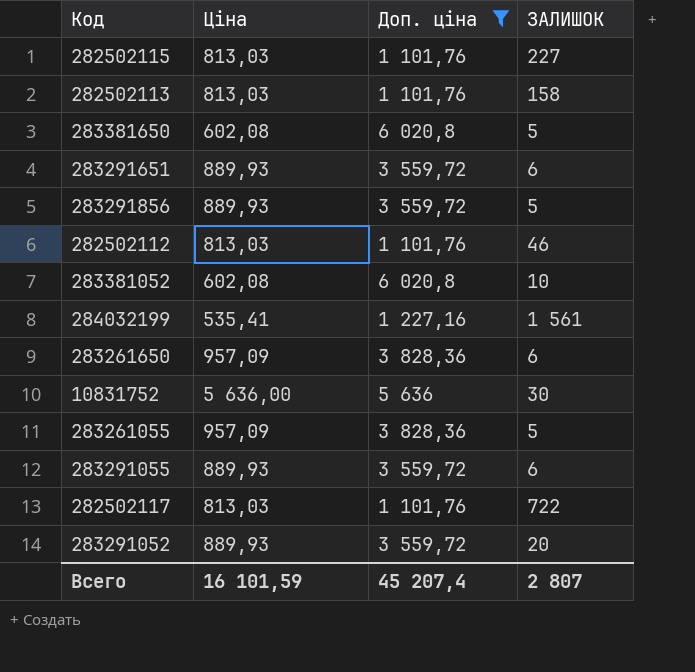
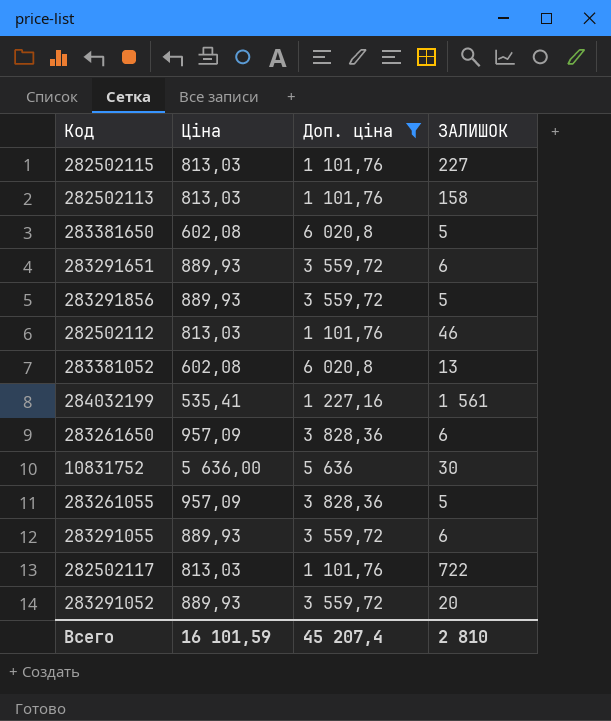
283381052 | ЗАЛИШОК: 10 -> 13
Всего | ЗАЛИШОК: 2 807 -> 2 810

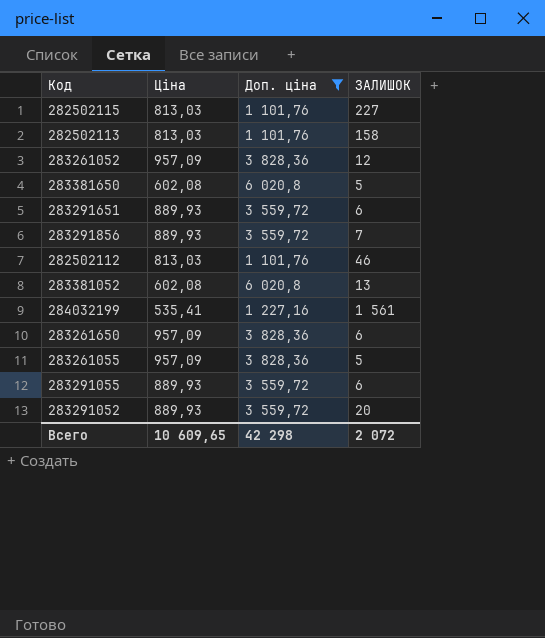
row 10831752: 5 636,00 | 5 636 | 30 -> none
row 282502117: 813,03 | 1 101,76 | 722 -> none
row 283261052: none -> 957,09 | 3 828,36 | 12
283291856 | ЗАЛИШОК: 5 -> 7
Всего | Ціна: 16 101,59 -> 10 609,65
Всего | Доп. ціна: 45 207,4 -> 42 298
Всего | ЗАЛИШОК: 2 810 -> 2 072

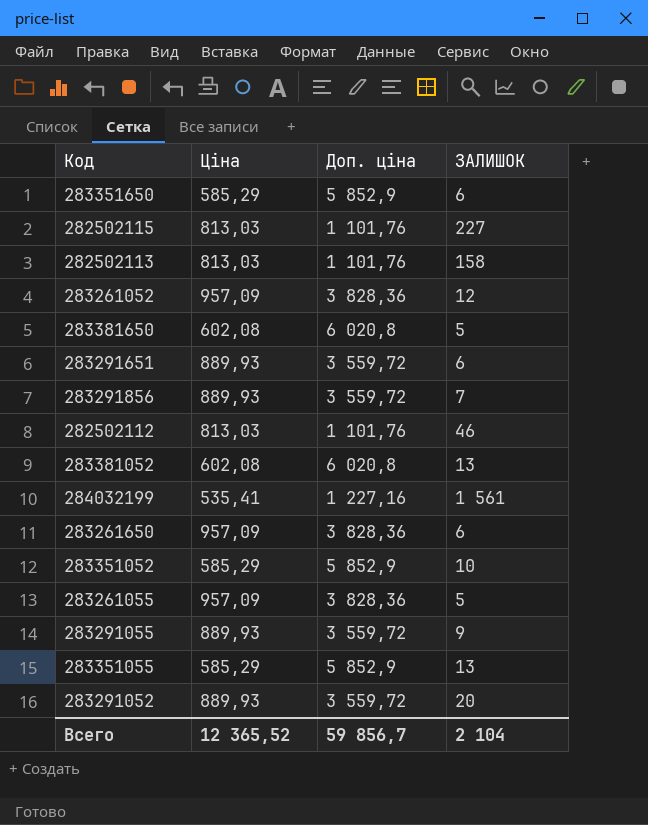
filter: Доп. ціна != 5 852,9 -> none
283291055 | ЗАЛИШОК: 6 -> 9
Всего | Ціна: 10 609,65 -> 12 365,52
Всего | Доп. ціна: 42 298 -> 59 856,7
Всего | ЗАЛИШОК: 2 072 -> 2 104

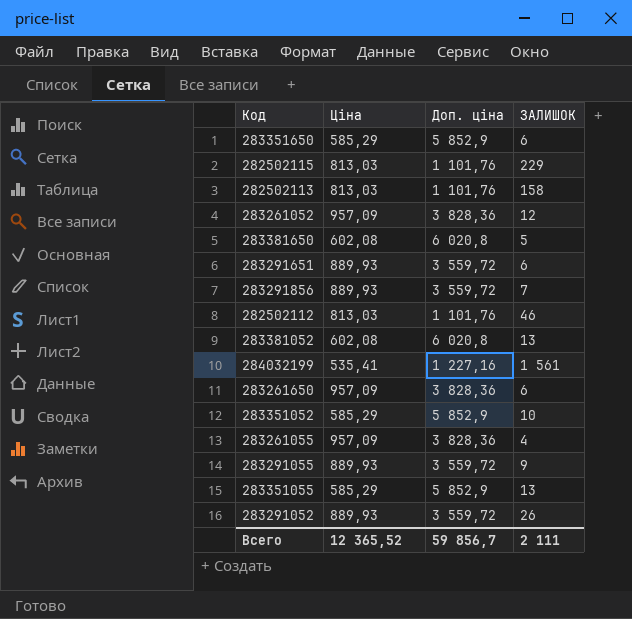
282502115 | ЗАЛИШОК: 227 -> 229
283261055 | ЗАЛИШОК: 5 -> 4
283291052 | ЗАЛИШОК: 20 -> 26
Всего | ЗАЛИШОК: 2 104 -> 2 111

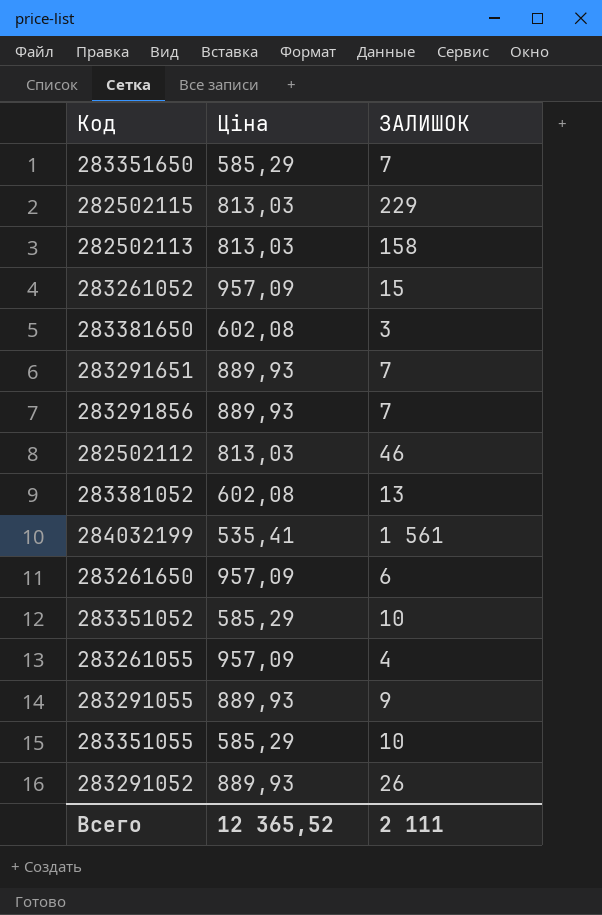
column Доп. ціна | position: 3 -> none
283351650 | ЗАЛИШОК: 6 -> 7
283261052 | ЗАЛИШОК: 12 -> 15
283381650 | ЗАЛИШОК: 5 -> 3
283291651 | ЗАЛИШОК: 6 -> 7
283351055 | ЗАЛИШОК: 13 -> 10

